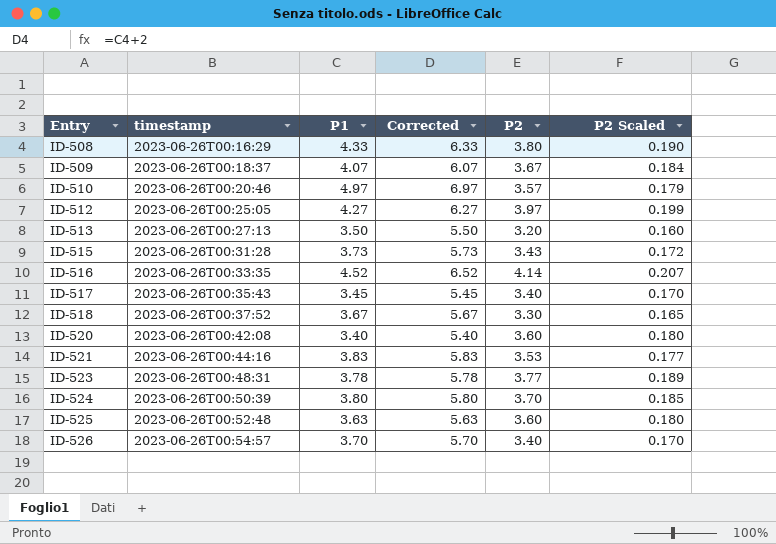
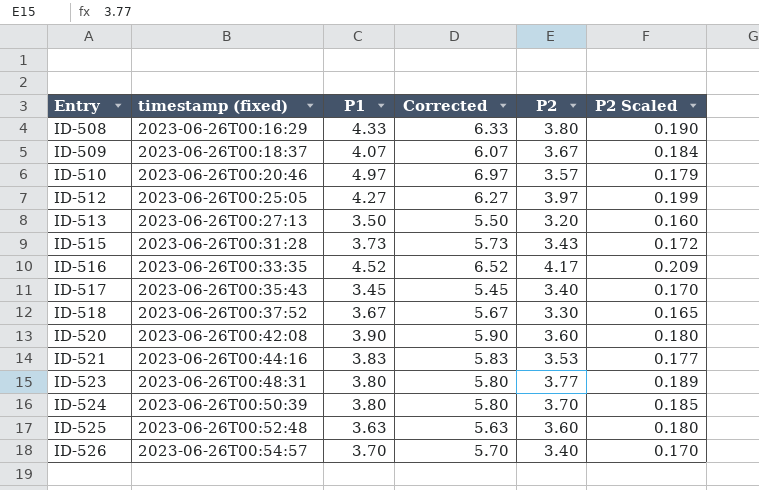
column name: timestamp -> timestamp (fixed)
ID-516 | P2: 4.14 -> 4.17
ID-516 | P2 Scaled: 0.207 -> 0.209
ID-520 | P1: 3.40 -> 3.90
ID-520 | Corrected: 5.40 -> 5.90
ID-523 | P1: 3.78 -> 3.80
ID-523 | Corrected: 5.78 -> 5.80

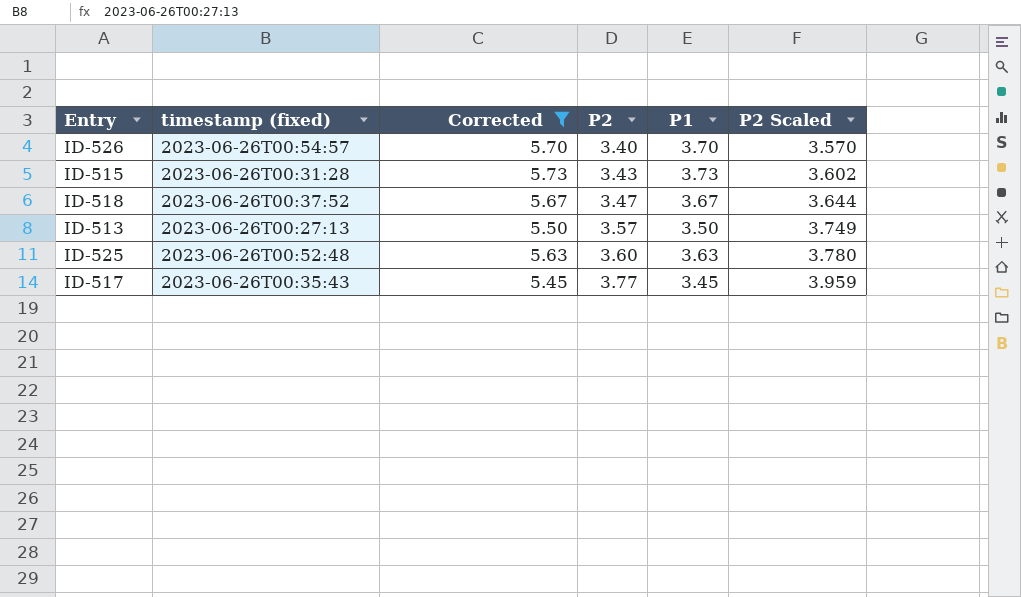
filter: none -> Corrected <= 5.73
row order: Entry ascending -> P2 ascending
column P1 | position: 3 -> 5
column P2 Scaled | formula: [P2] * 0.05 -> [P2] * 1.05
ID-518 | P2: 3.30 -> 3.47
ID-513 | P2: 3.20 -> 3.57
ID-517 | P2: 3.40 -> 3.77

